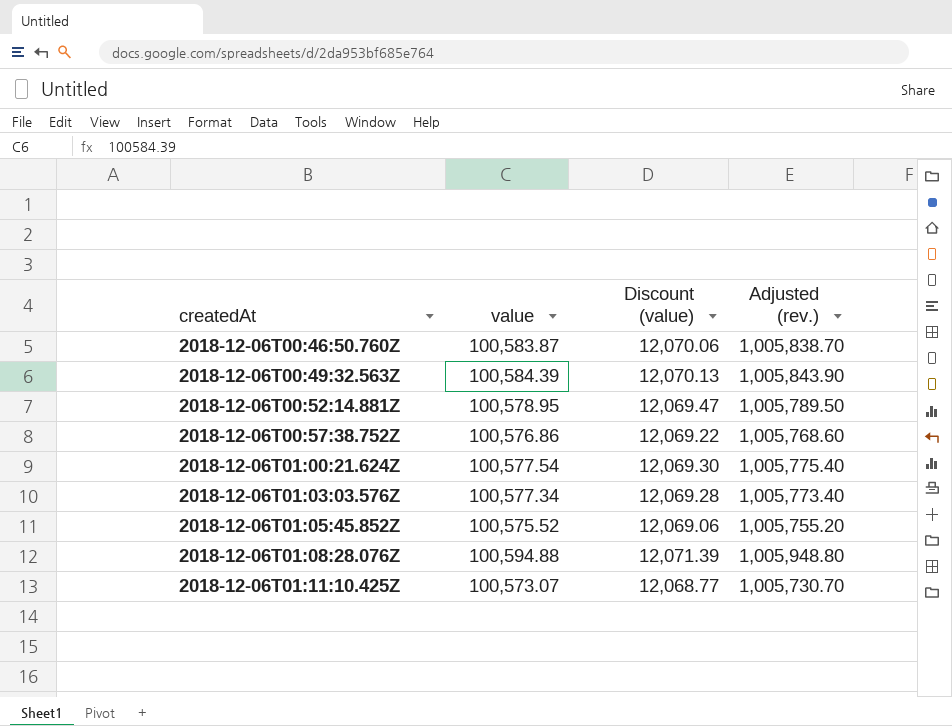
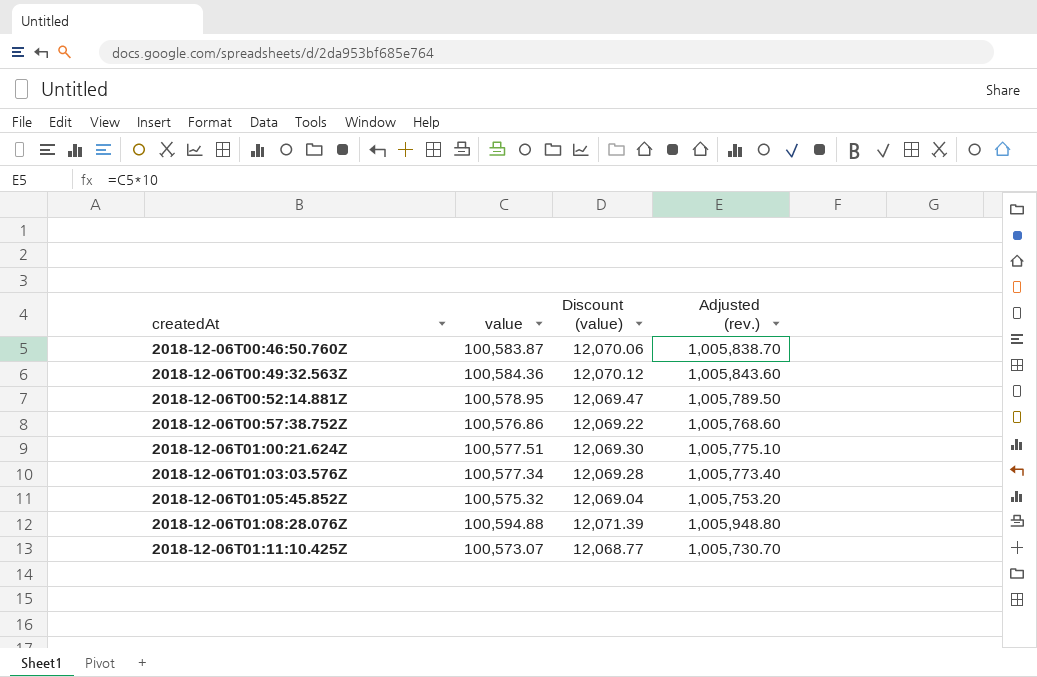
2018-12-06T00:49:32.563Z | value: 100,584.39 -> 100,584.36
2018-12-06T00:49:32.563Z | Discount (value): 12,070.13 -> 12,070.12
2018-12-06T00:49:32.563Z | Adjusted (rev.): 1,005,843.90 -> 1,005,843.60
2018-12-06T01:00:21.624Z | value: 100,577.54 -> 100,577.51
2018-12-06T01:00:21.624Z | Adjusted (rev.): 1,005,775.40 -> 1,005,775.10
2018-12-06T01:05:45.852Z | value: 100,575.52 -> 100,575.32
2018-12-06T01:05:45.852Z | Discount (value): 12,069.06 -> 12,069.04
2018-12-06T01:05:45.852Z | Adjusted (rev.): 1,005,755.20 -> 1,005,753.20

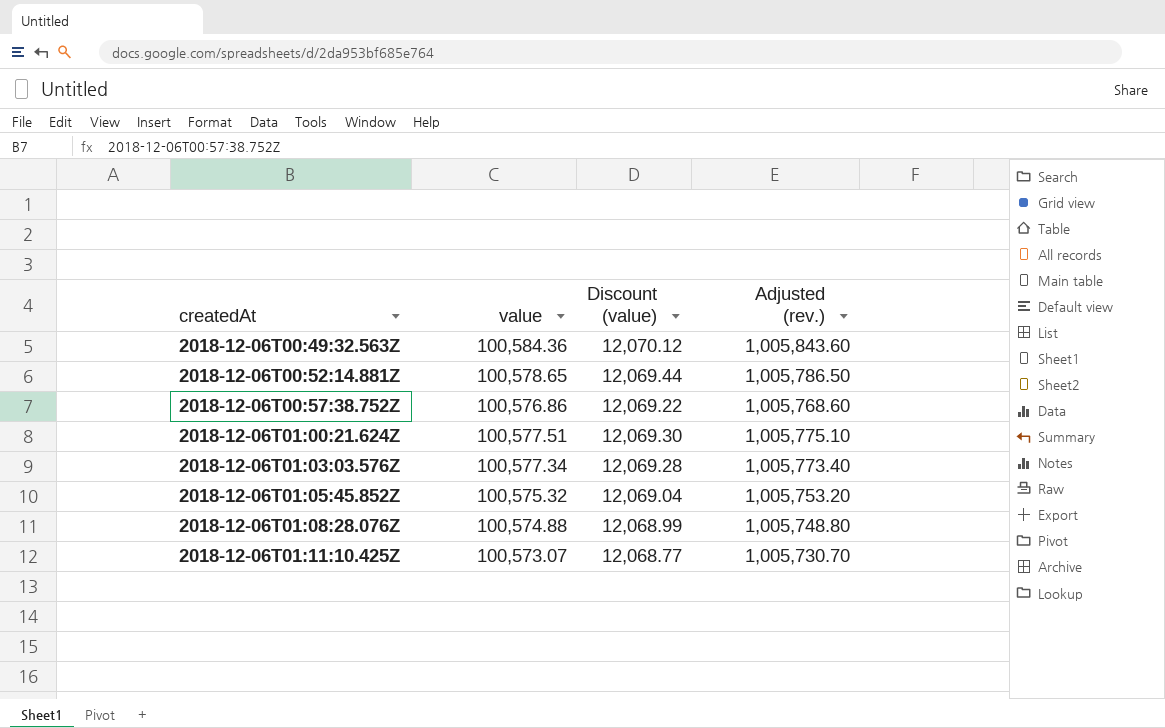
row 2018-12-06T00:46:50.760Z: 100,583.87 | 12,070.06 | 1,005,838.70 -> none
2018-12-06T00:52:14.881Z | value: 100,578.95 -> 100,578.65
2018-12-06T00:52:14.881Z | Discount (value): 12,069.47 -> 12,069.44
2018-12-06T00:52:14.881Z | Adjusted (rev.): 1,005,789.50 -> 1,005,786.50
2018-12-06T01:08:28.076Z | value: 100,594.88 -> 100,574.88
2018-12-06T01:08:28.076Z | Discount (value): 12,071.39 -> 12,068.99
2018-12-06T01:08:28.076Z | Adjusted (rev.): 1,005,948.80 -> 1,005,748.80

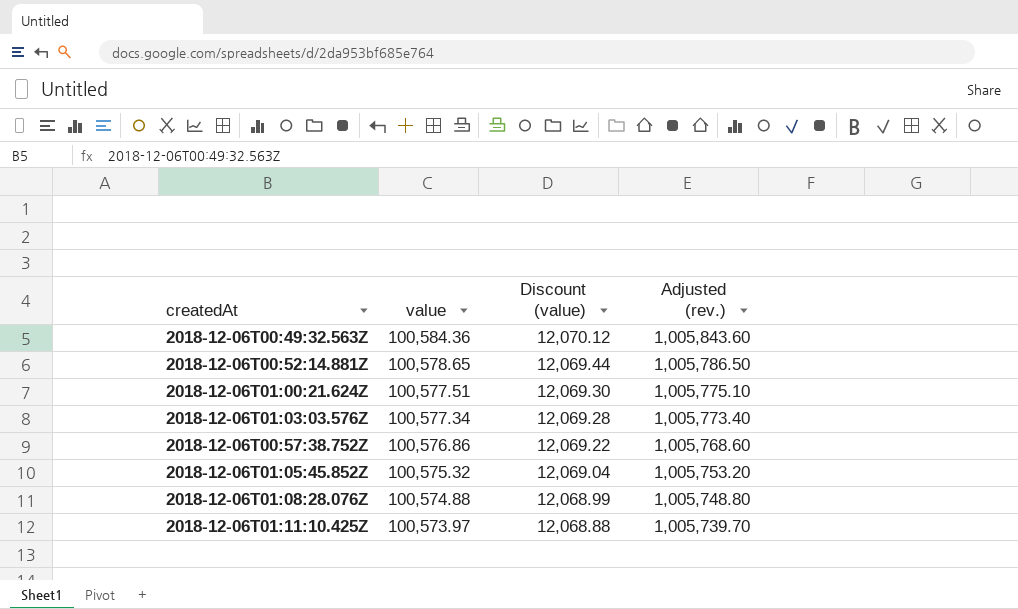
row order: createdAt ascending -> value descending
2018-12-06T01:11:10.425Z | value: 100,573.07 -> 100,573.97
2018-12-06T01:11:10.425Z | Discount (value): 12,068.77 -> 12,068.88
2018-12-06T01:11:10.425Z | Adjusted (rev.): 1,005,730.70 -> 1,005,739.70

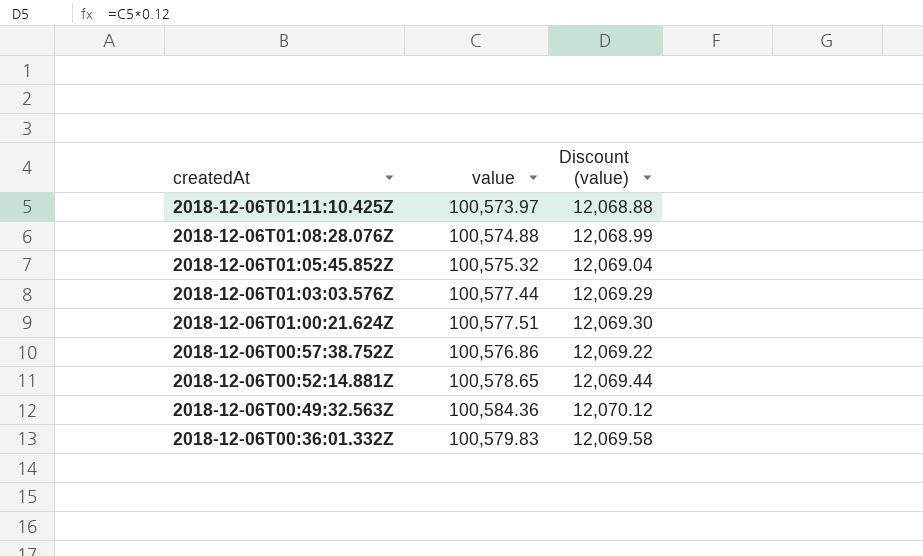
row order: value descending -> createdAt descending
column Adjusted (rev.) | formula: [value] * 10 -> none
2018-12-06T01:03:03.576Z | value: 100,577.34 -> 100,577.44
2018-12-06T01:03:03.576Z | Discount (value): 12,069.28 -> 12,069.29
row 2018-12-06T00:36:01.332Z: none -> 100,579.83 | 12,069.58

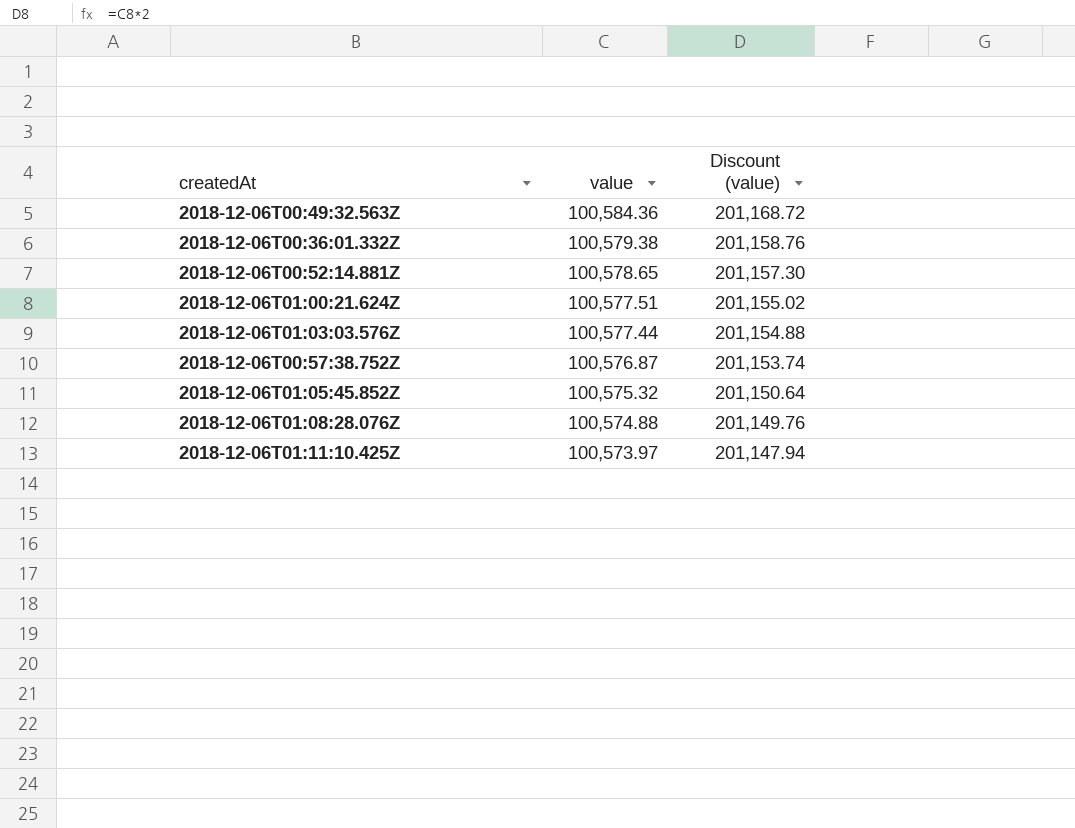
row order: createdAt descending -> value descending
column Discount (value) | formula: [value] * 0.12 -> [value] * 2
2018-12-06T00:36:01.332Z | value: 100,579.83 -> 100,579.38
2018-12-06T00:57:38.752Z | value: 100,576.86 -> 100,576.87

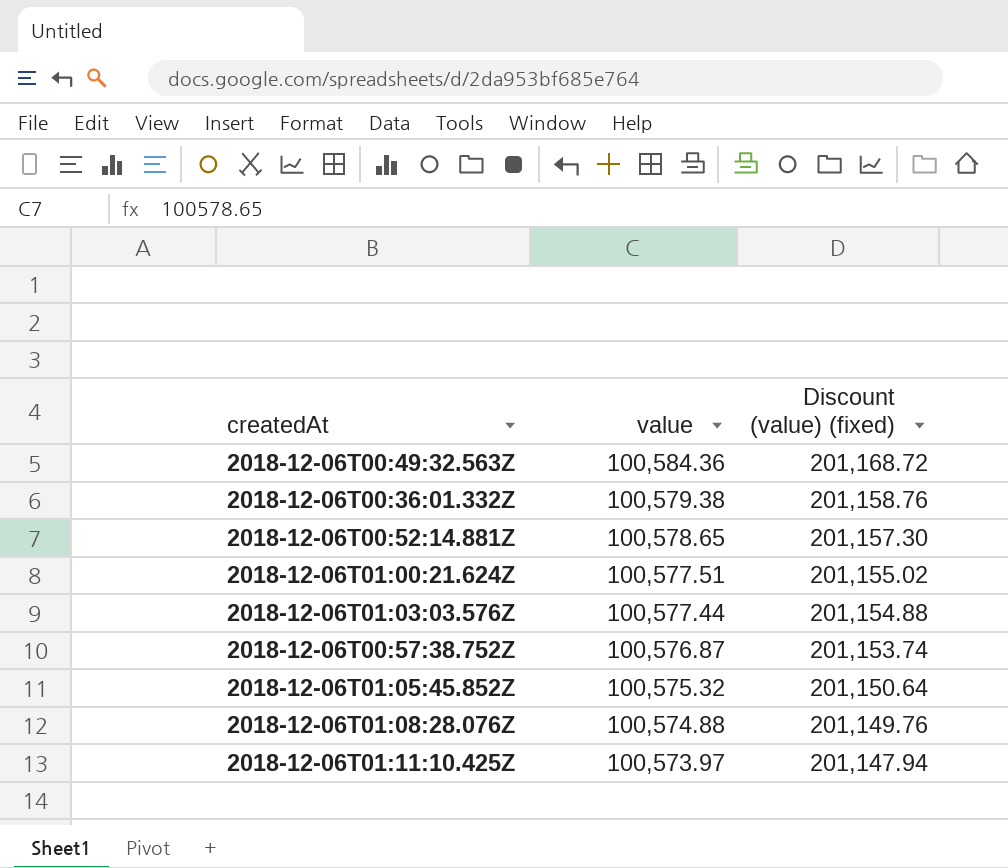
column name: Discount (value) -> Discount (value) (fixed)

